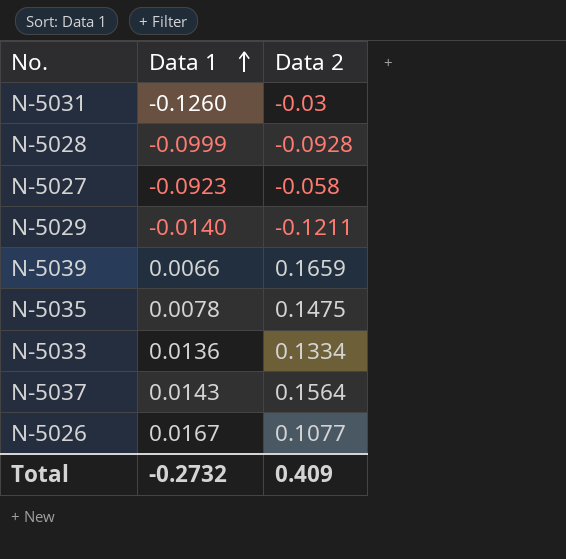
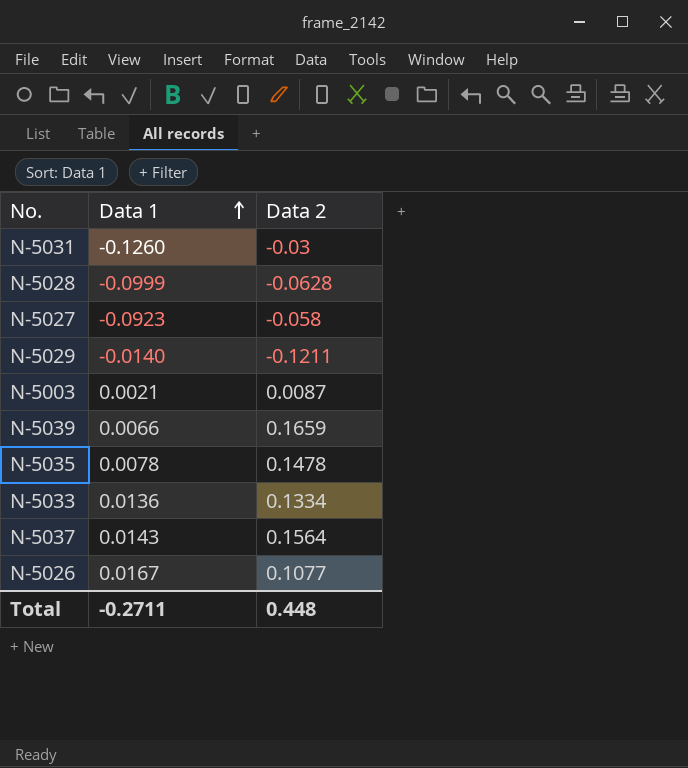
N-5028 | Data 2: -0.0928 -> -0.0628
row N-5003: none -> 0.0021 | 0.0087
N-5035 | Data 2: 0.1475 -> 0.1478
Total | Data 1: -0.2732 -> -0.2711
Total | Data 2: 0.409 -> 0.448

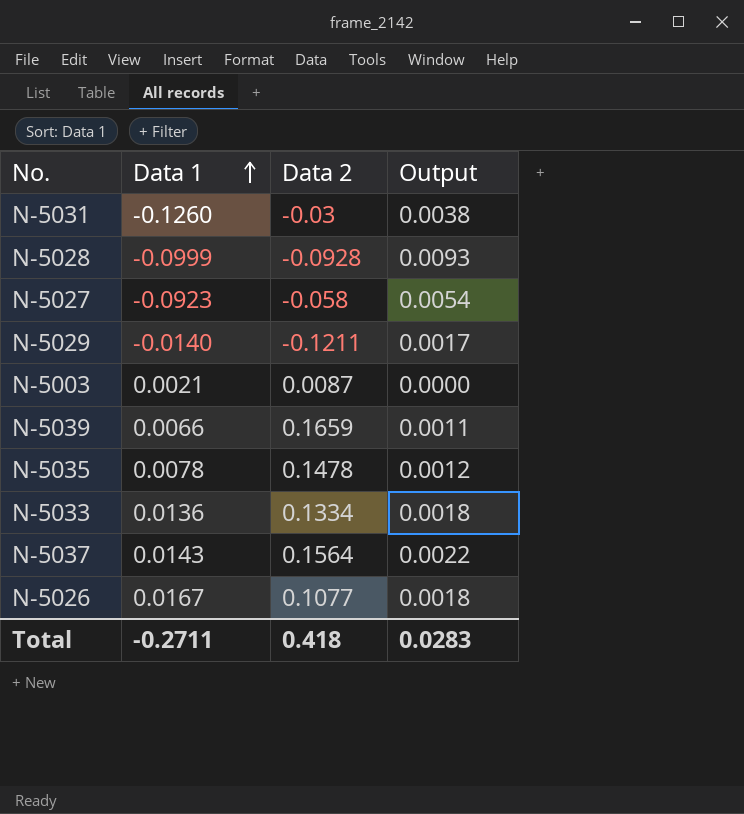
column Output | formula: none -> [Data 1] * [Data 2]
N-5028 | Data 2: -0.0628 -> -0.0928
Total | Data 2: 0.448 -> 0.418

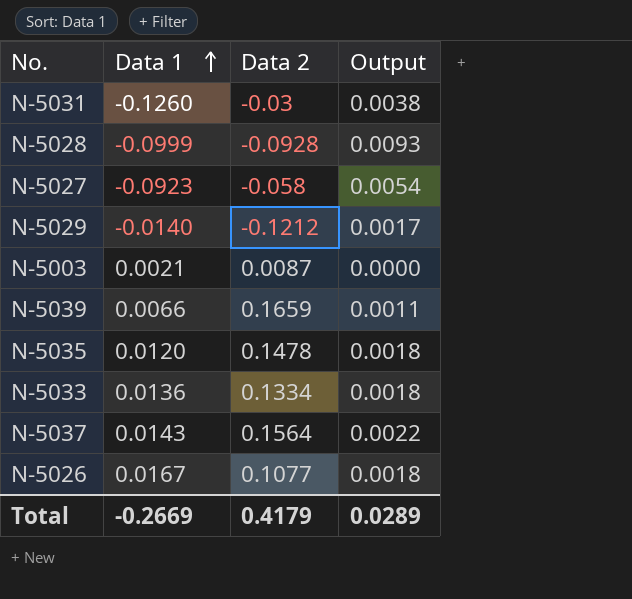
N-5029 | Data 2: -0.1211 -> -0.1212
N-5035 | Data 1: 0.0078 -> 0.0120
N-5035 | Output: 0.0012 -> 0.0018
Total | Data 1: -0.2711 -> -0.2669
Total | Data 2: 0.418 -> 0.4179
Total | Output: 0.0283 -> 0.0289

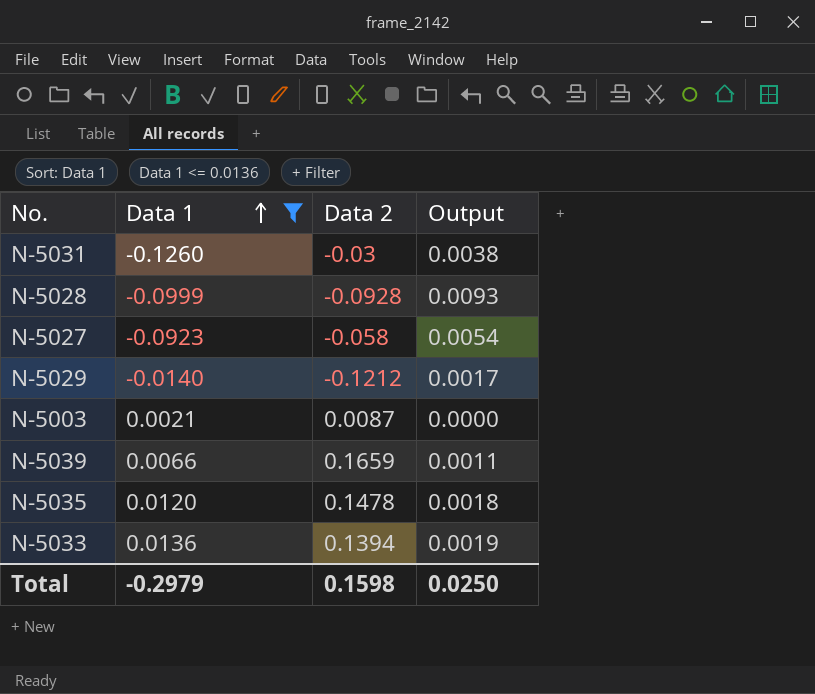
filter: none -> Data 1 <= 0.0136
N-5033 | Data 2: 0.1334 -> 0.1394
N-5033 | Output: 0.0018 -> 0.0019
Total | Data 1: -0.2669 -> -0.2979
Total | Data 2: 0.4179 -> 0.1598
Total | Output: 0.0289 -> 0.0250

